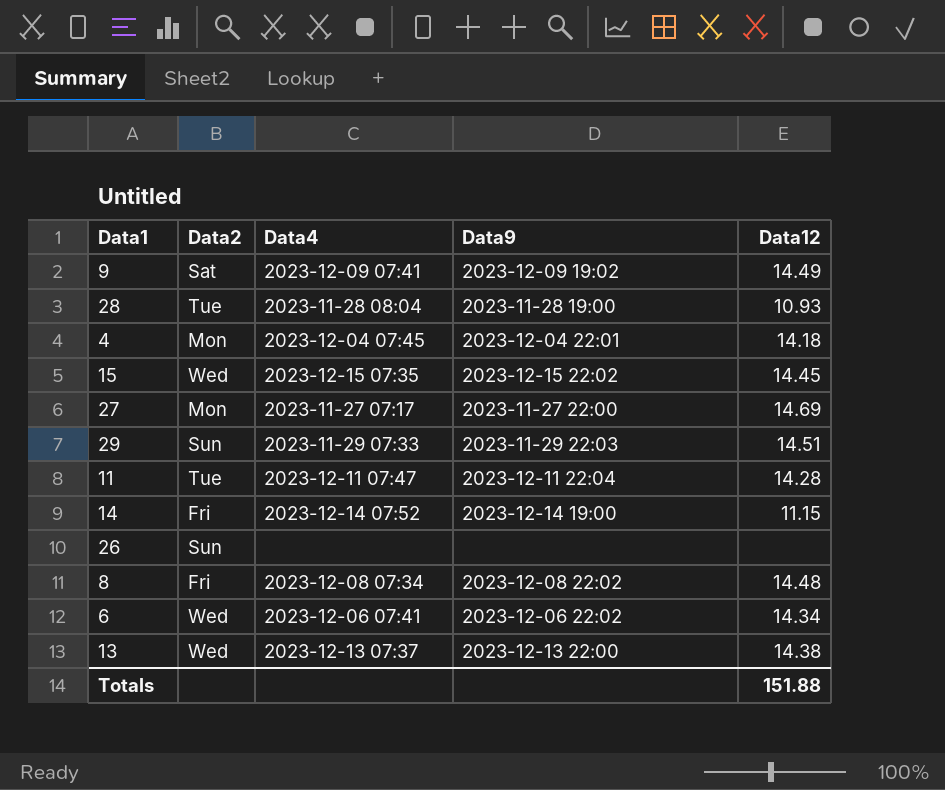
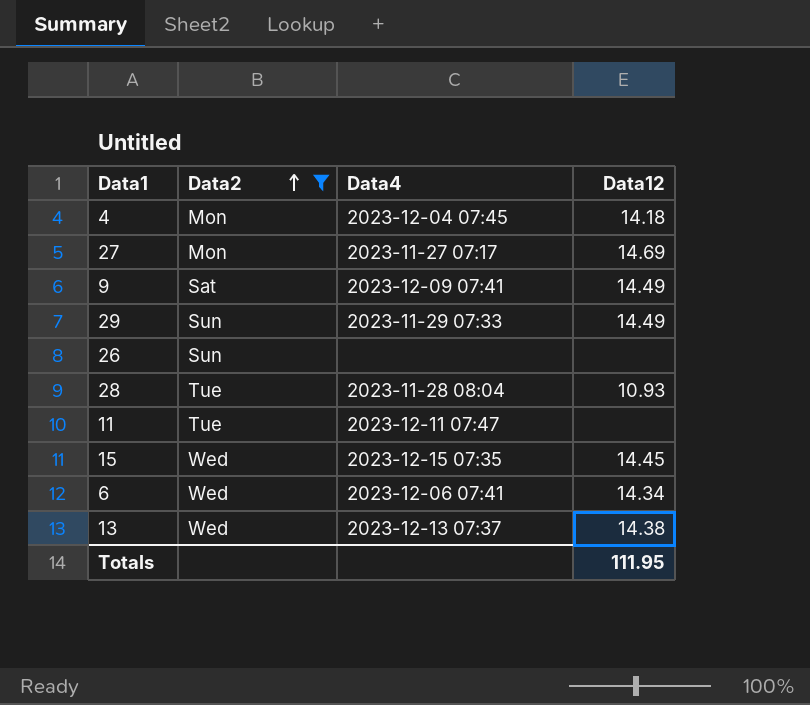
filter: none -> Data2 != Fri
row order: none -> Data2 ascending
column Data9 | position: 4 -> none
29 | Data12: 14.51 -> 14.49
11 | Data12: 14.28 -> none
Totals | Data12: 151.88 -> 111.95

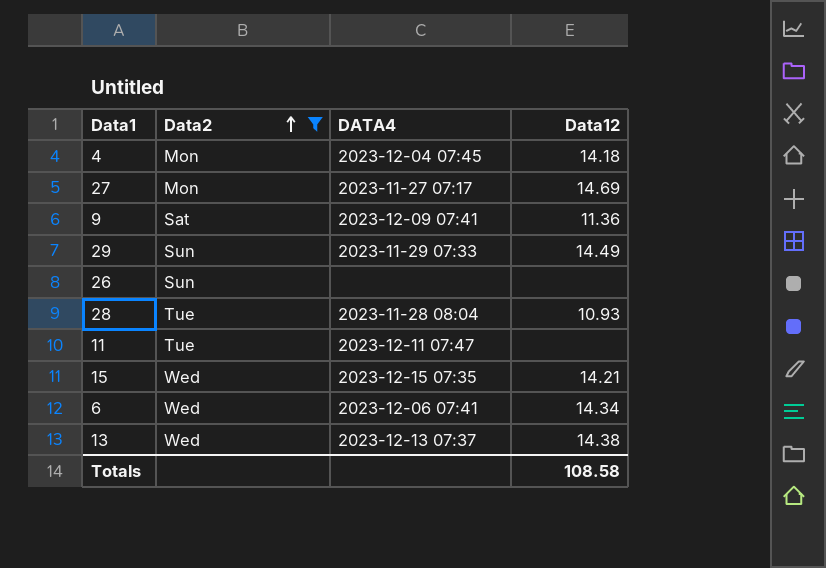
column name: Data4 -> DATA4
9 | Data12: 14.49 -> 11.36
15 | Data12: 14.45 -> 14.21
Totals | Data12: 111.95 -> 108.58

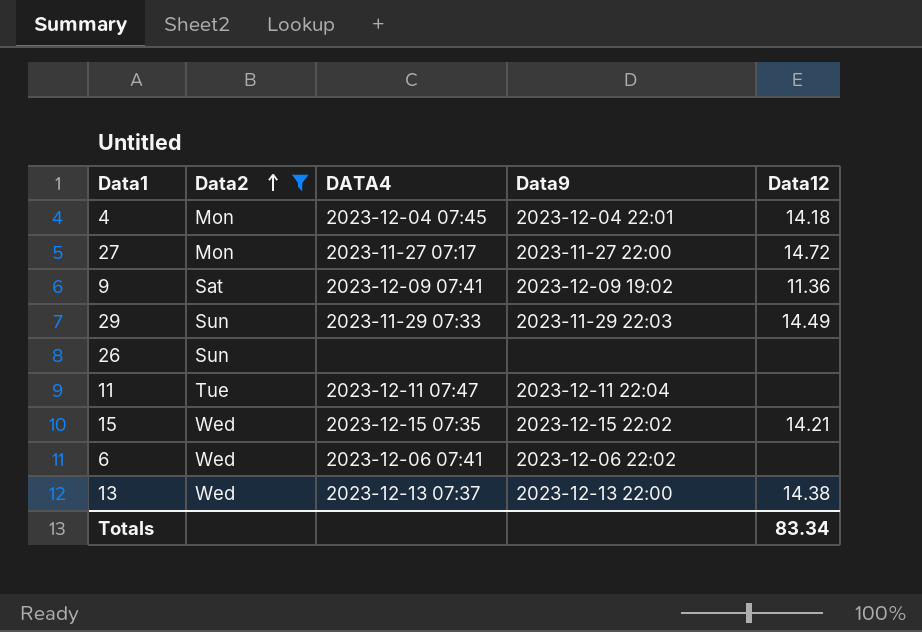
column Data9 | position: none -> 4
row 28: Tue | 2023-11-28 08:04 | 10.93 -> none
27 | Data12: 14.69 -> 14.72
6 | Data12: 14.34 -> none
Totals | Data12: 108.58 -> 83.34

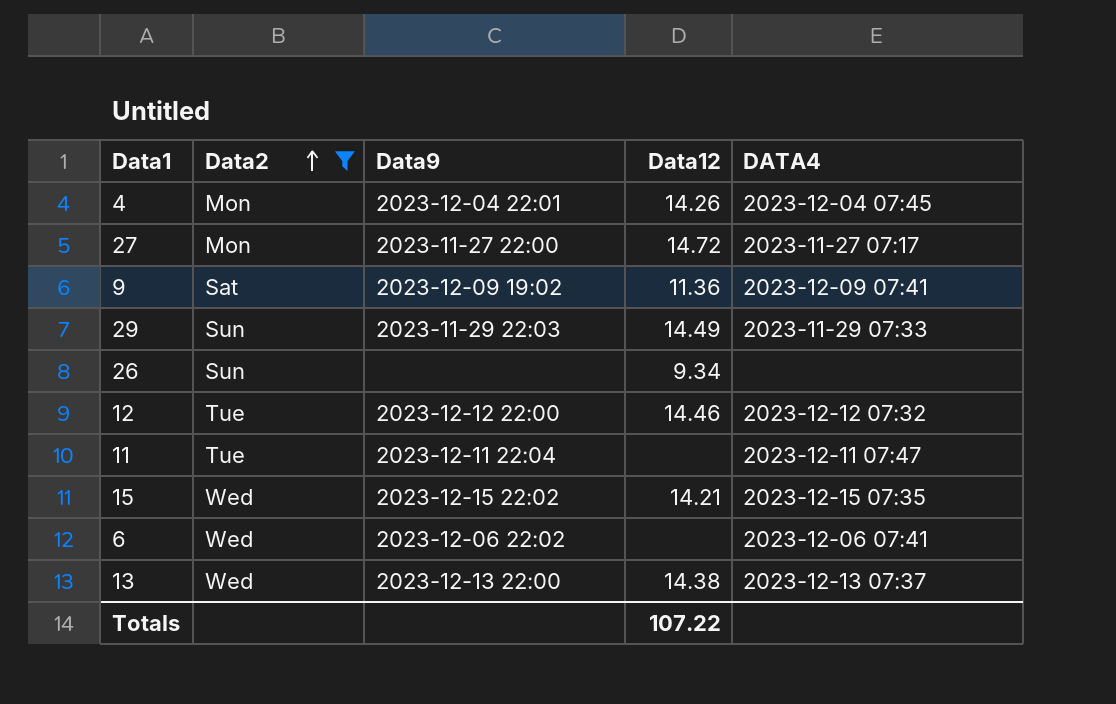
column DATA4 | position: 3 -> 5
4 | Data12: 14.18 -> 14.26
26 | Data12: none -> 9.34
row 12: none -> Tue | 2023-12-12 22:00 | 14.46 | 2023-12-12 07:32
Totals | Data12: 83.34 -> 107.22

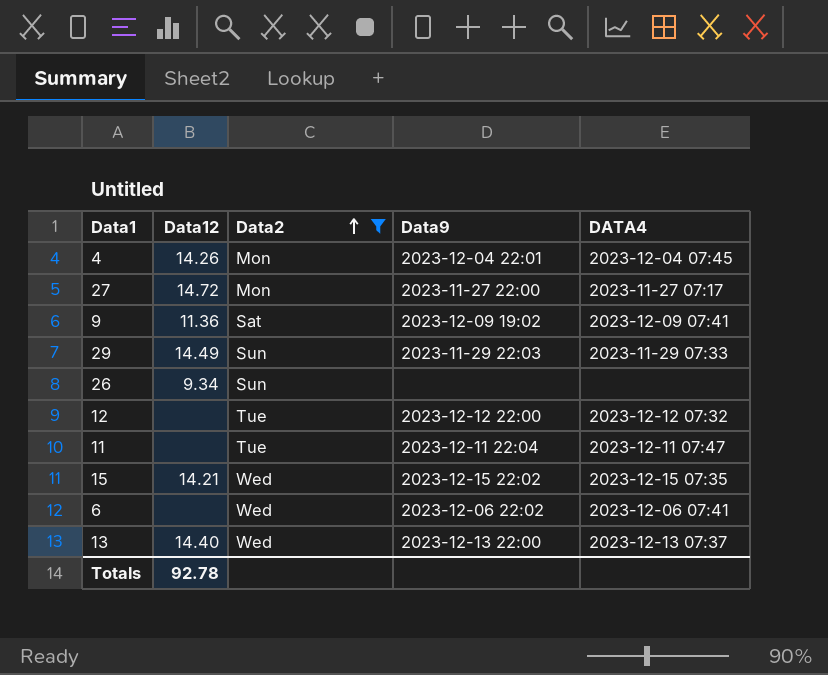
column Data12 | position: 4 -> 2
12 | Data12: 14.46 -> none
13 | Data12: 14.38 -> 14.40
Totals | Data12: 107.22 -> 92.78

